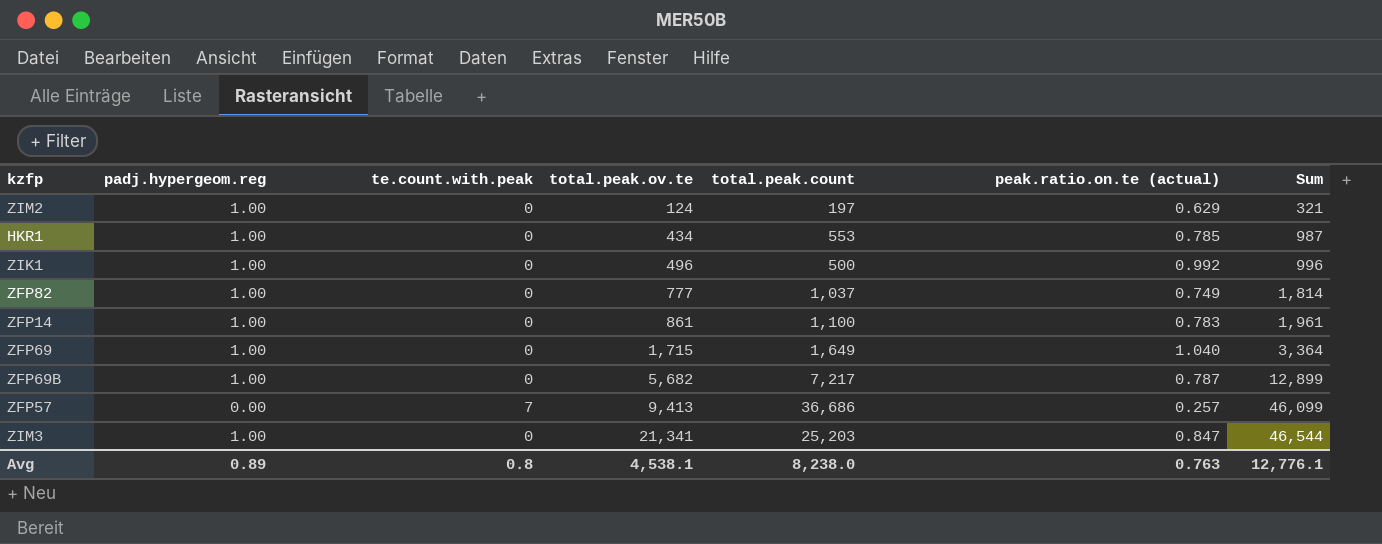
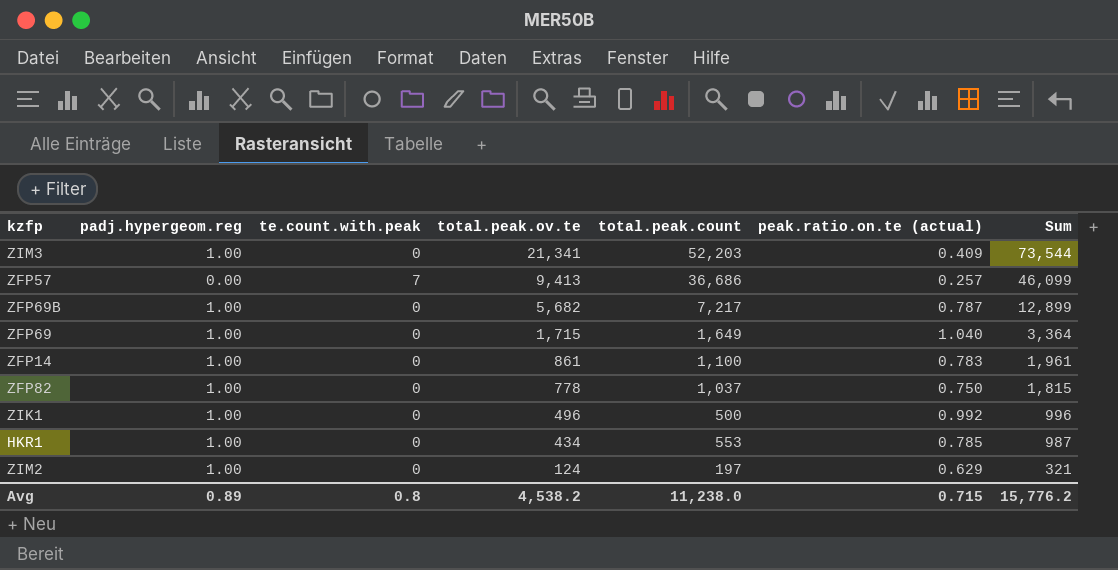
row order: total.peak.ov.te ascending -> total.peak.ov.te descending
ZIM3 | total.peak.count: 25,203 -> 52,203
ZIM3 | peak.ratio.on.te (actual): 0.847 -> 0.409
ZIM3 | Sum: 46,544 -> 73,544
ZFP82 | total.peak.ov.te: 777 -> 778
ZFP82 | peak.ratio.on.te (actual): 0.749 -> 0.750
ZFP82 | Sum: 1,814 -> 1,815
Avg | total.peak.ov.te: 4,538.1 -> 4,538.2
Avg | total.peak.count: 8,238.0 -> 11,238.0
Avg | peak.ratio.on.te (actual): 0.763 -> 0.715
Avg | Sum: 12,776.1 -> 15,776.2

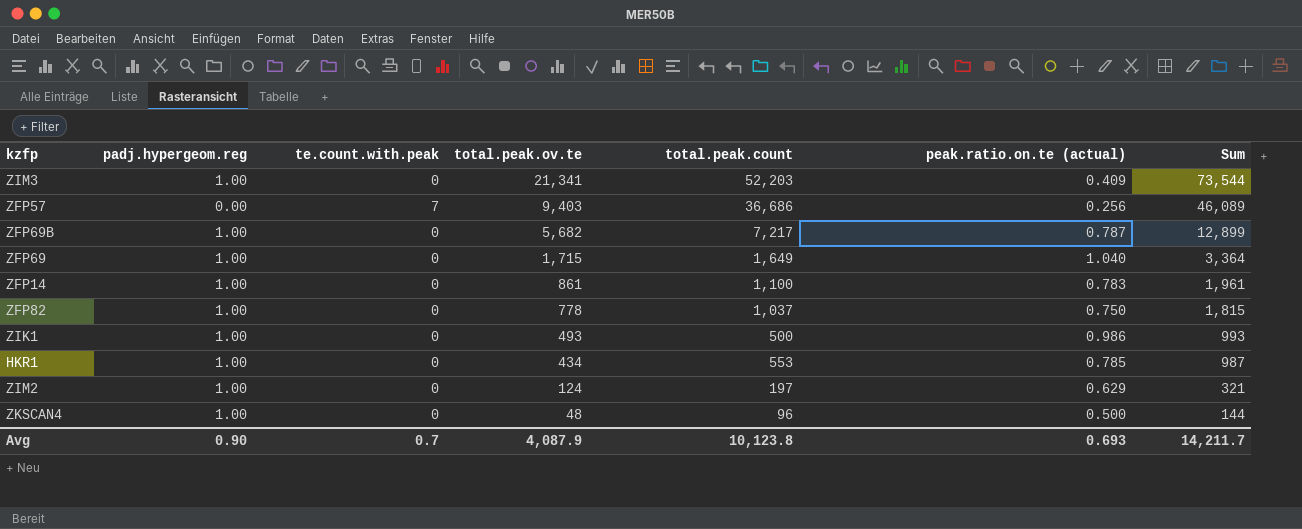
ZFP57 | total.peak.ov.te: 9,413 -> 9,403
ZFP57 | peak.ratio.on.te (actual): 0.257 -> 0.256
ZFP57 | Sum: 46,099 -> 46,089
ZIK1 | total.peak.ov.te: 496 -> 493
ZIK1 | peak.ratio.on.te (actual): 0.992 -> 0.986
ZIK1 | Sum: 996 -> 993
row ZKSCAN4: none -> 1.00 | 0 | 48 | 96 | 0.500 | 144
Avg | padj.hypergeom.reg: 0.89 -> 0.90
Avg | te.count.with.peak: 0.8 -> 0.7
Avg | total.peak.ov.te: 4,538.2 -> 4,087.9
Avg | total.peak.count: 11,238.0 -> 10,123.8
Avg | peak.ratio.on.te (actual): 0.715 -> 0.693
Avg | Sum: 15,776.2 -> 14,211.7

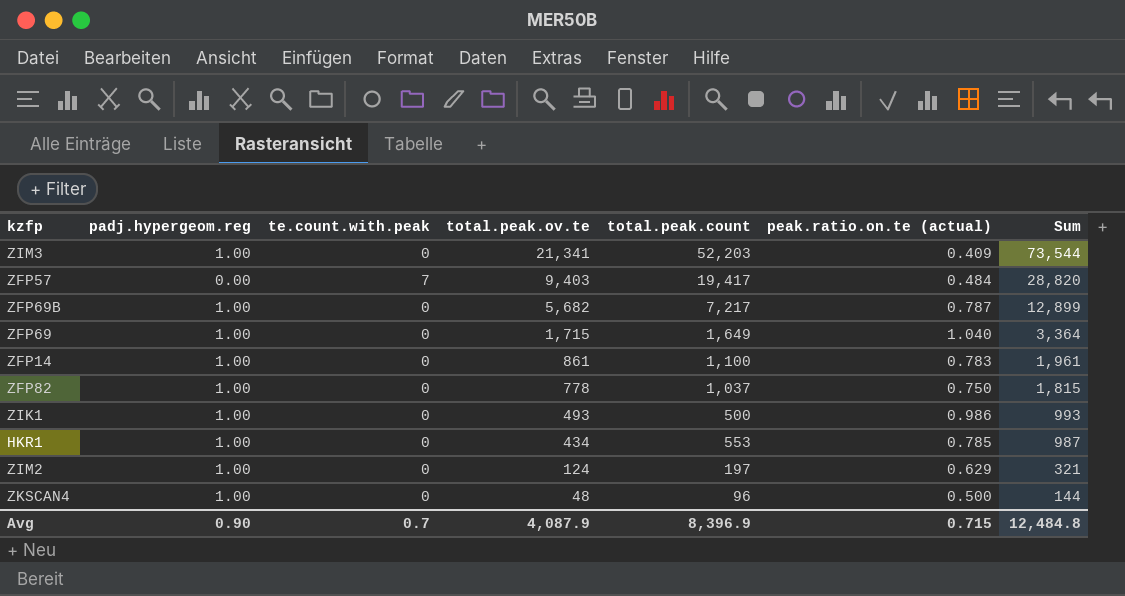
ZFP57 | total.peak.count: 36,686 -> 19,417
ZFP57 | peak.ratio.on.te (actual): 0.256 -> 0.484
ZFP57 | Sum: 46,089 -> 28,820
Avg | total.peak.count: 10,123.8 -> 8,396.9
Avg | peak.ratio.on.te (actual): 0.693 -> 0.715
Avg | Sum: 14,211.7 -> 12,484.8

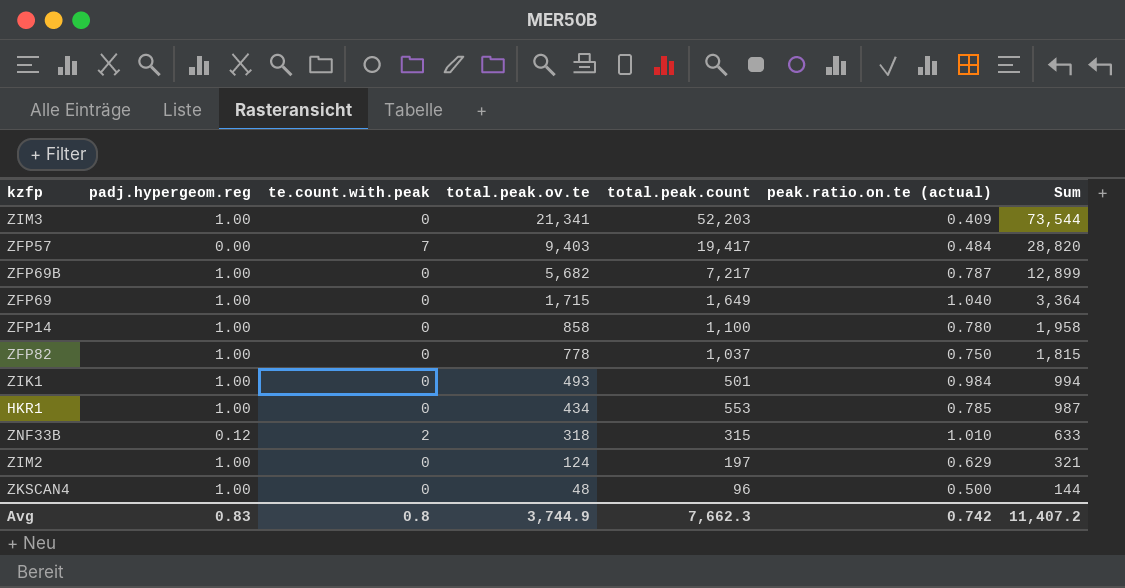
ZFP14 | total.peak.ov.te: 861 -> 858
ZFP14 | peak.ratio.on.te (actual): 0.783 -> 0.780
ZFP14 | Sum: 1,961 -> 1,958
ZIK1 | total.peak.count: 500 -> 501
ZIK1 | peak.ratio.on.te (actual): 0.986 -> 0.984
ZIK1 | Sum: 993 -> 994
row ZNF33B: none -> 0.12 | 2 | 318 | 315 | 1.010 | 633
Avg | padj.hypergeom.reg: 0.90 -> 0.83
Avg | te.count.with.peak: 0.7 -> 0.8
Avg | total.peak.ov.te: 4,087.9 -> 3,744.9
Avg | total.peak.count: 8,396.9 -> 7,662.3
Avg | peak.ratio.on.te (actual): 0.715 -> 0.742
Avg | Sum: 12,484.8 -> 11,407.2

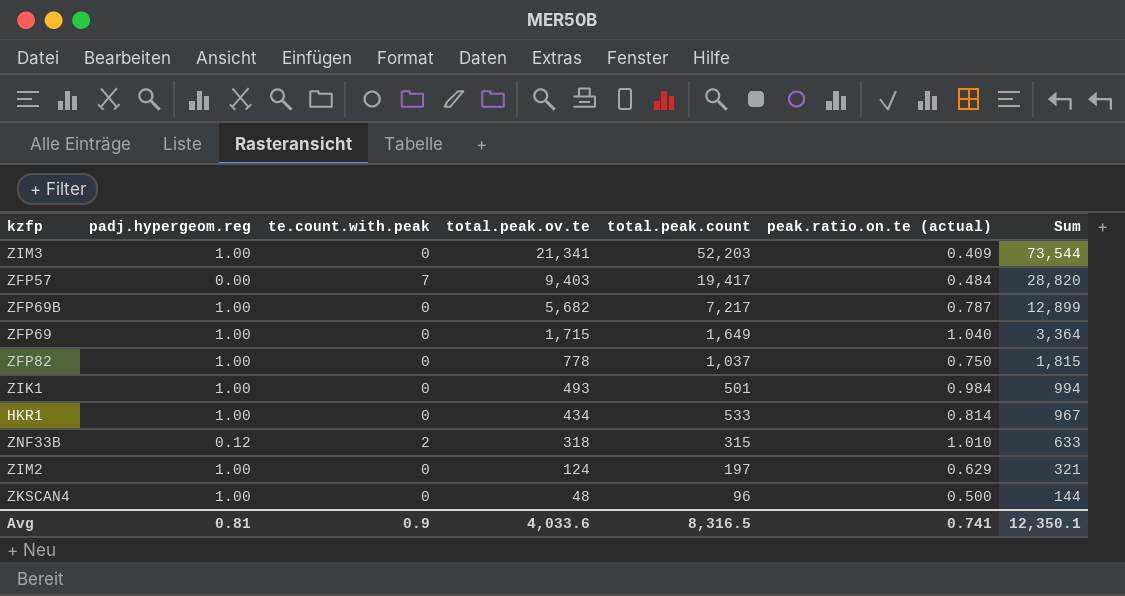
row ZFP14: 1.00 | 0 | 858 | 1,100 | 0.780 | 1,958 -> none
HKR1 | total.peak.count: 553 -> 533
HKR1 | peak.ratio.on.te (actual): 0.785 -> 0.814
HKR1 | Sum: 987 -> 967
Avg | padj.hypergeom.reg: 0.83 -> 0.81
Avg | te.count.with.peak: 0.8 -> 0.9
Avg | total.peak.ov.te: 3,744.9 -> 4,033.6
Avg | total.peak.count: 7,662.3 -> 8,316.5
Avg | peak.ratio.on.te (actual): 0.742 -> 0.741
Avg | Sum: 11,407.2 -> 12,350.1

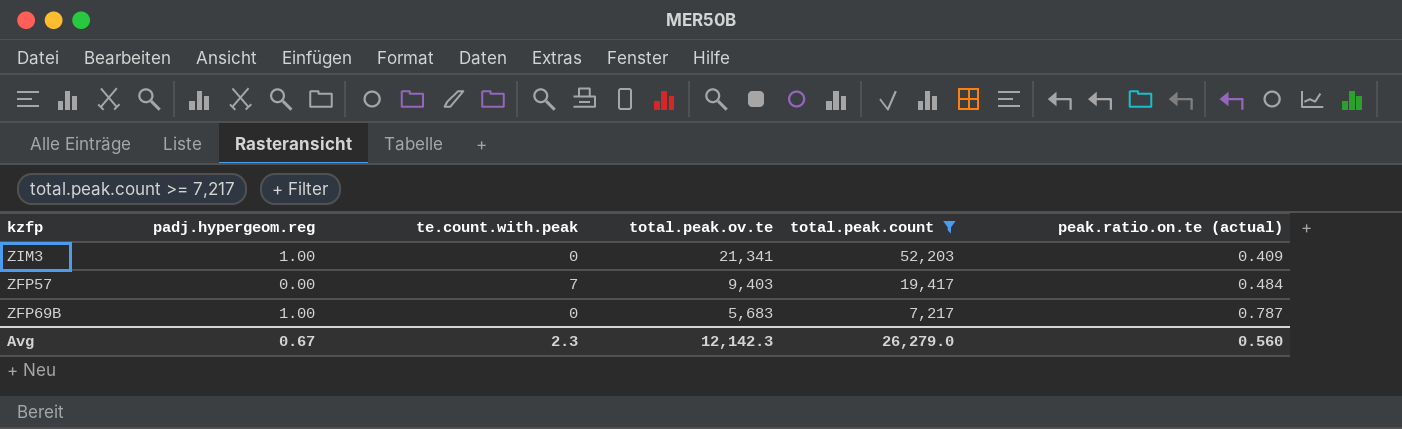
filter: none -> total.peak.count >= 7,217
column Sum | formula: [total.peak.ov.te] + [total.peak.count] -> none
ZFP69B | total.peak.ov.te: 5,682 -> 5,683
Avg | padj.hypergeom.reg: 0.81 -> 0.67
Avg | te.count.with.peak: 0.9 -> 2.3
Avg | total.peak.ov.te: 4,033.6 -> 12,142.3
Avg | total.peak.count: 8,316.5 -> 26,279.0
Avg | peak.ratio.on.te (actual): 0.741 -> 0.560

